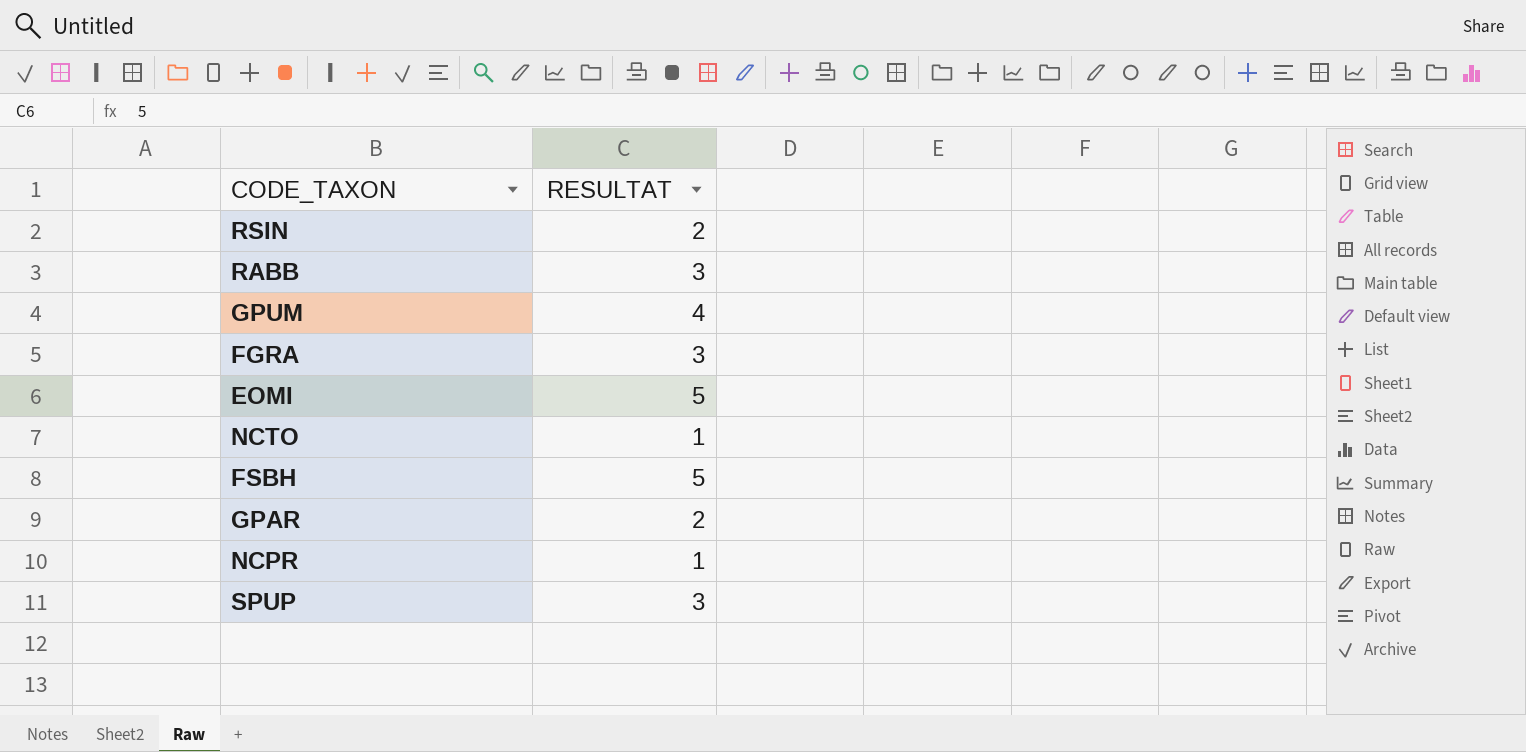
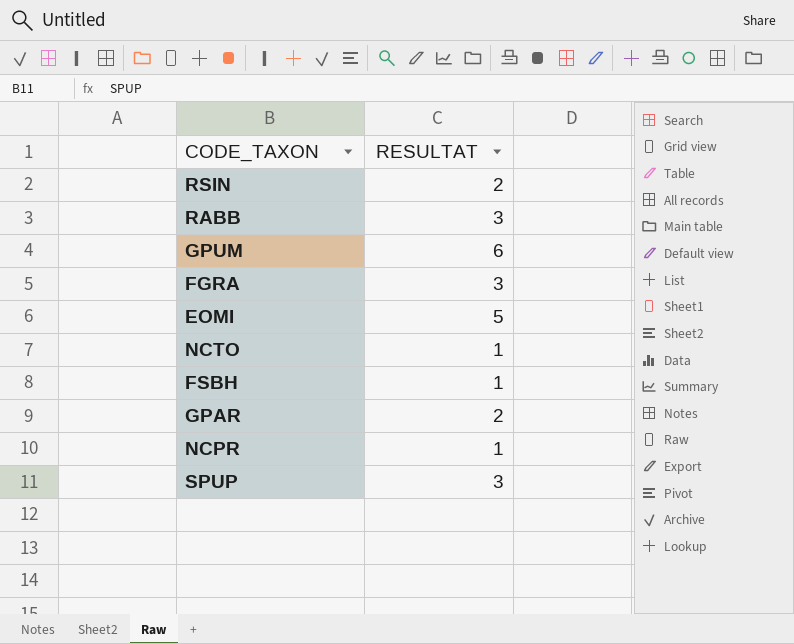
GPUM | RESULTAT: 4 -> 6
FSBH | RESULTAT: 5 -> 1

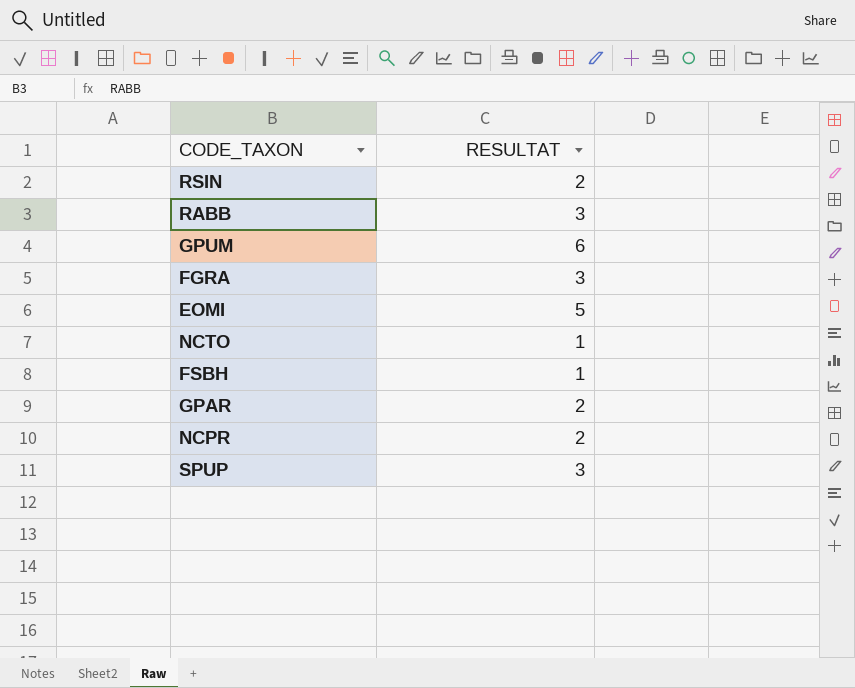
NCPR | RESULTAT: 1 -> 2

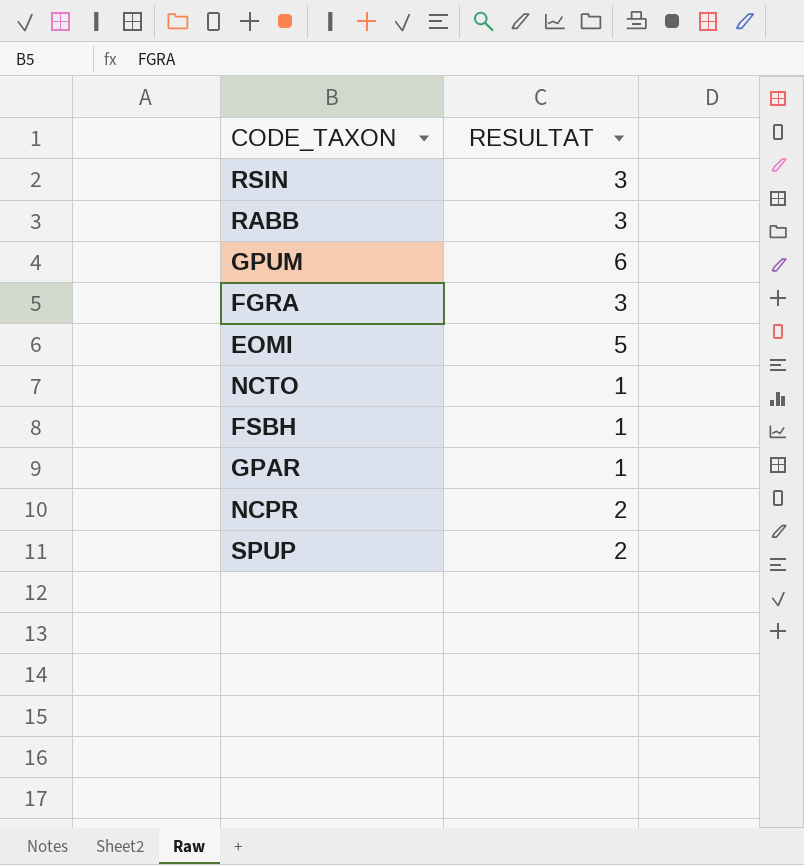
RSIN | RESULTAT: 2 -> 3
GPAR | RESULTAT: 2 -> 1
SPUP | RESULTAT: 3 -> 2

